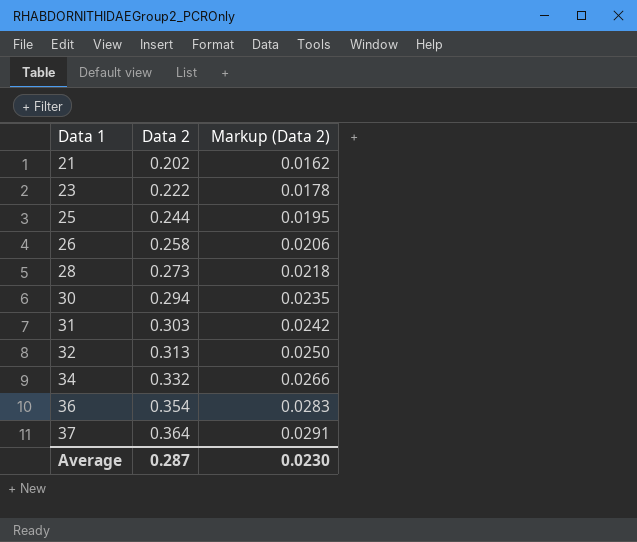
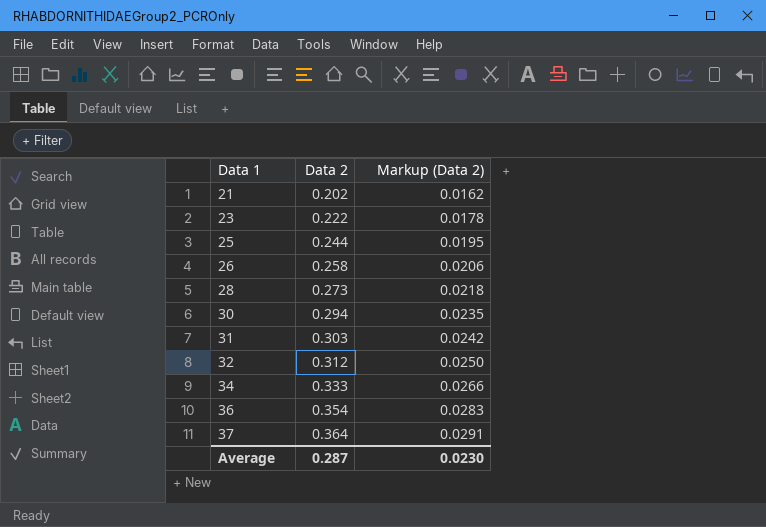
32 | Data 2: 0.313 -> 0.312
34 | Data 2: 0.332 -> 0.333

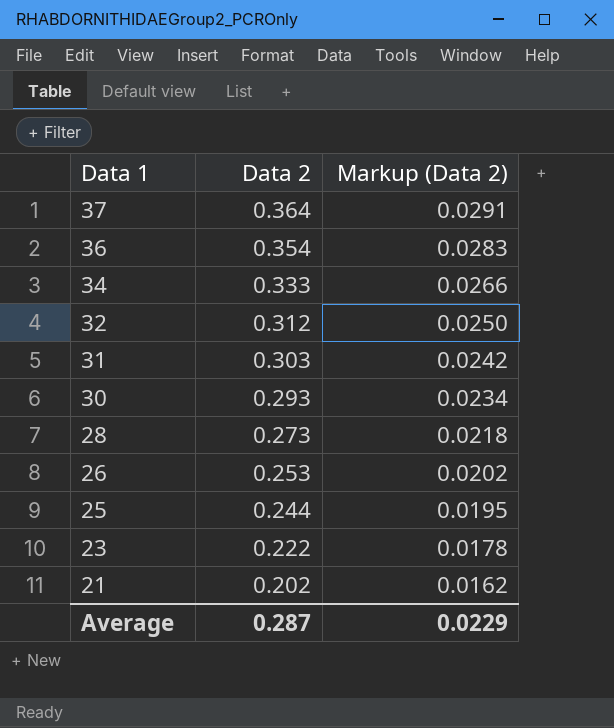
row order: Data 1 ascending -> Data 1 descending
30 | Data 2: 0.294 -> 0.293
30 | Markup (Data 2): 0.0235 -> 0.0234
26 | Data 2: 0.258 -> 0.253
26 | Markup (Data 2): 0.0206 -> 0.0202
Average | Markup (Data 2): 0.0230 -> 0.0229

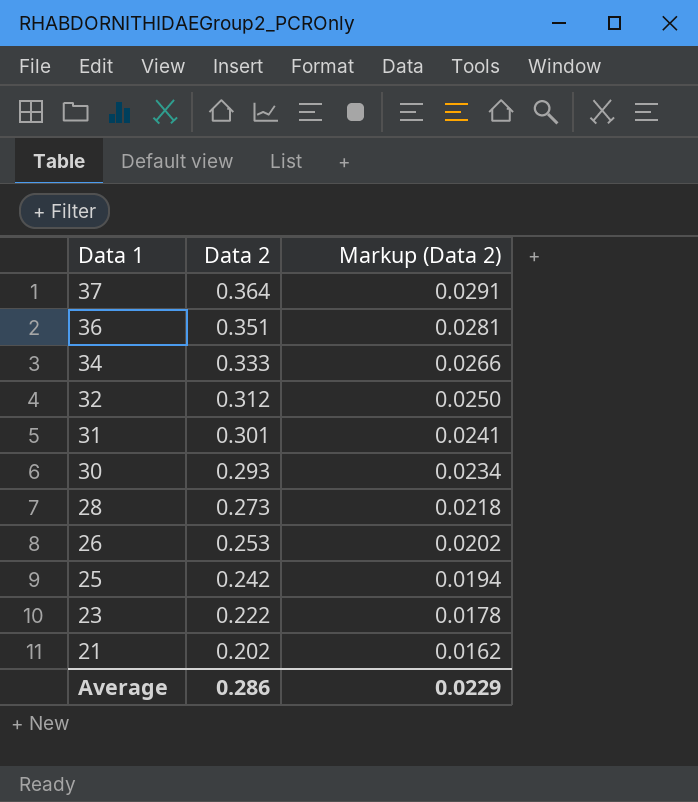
36 | Data 2: 0.354 -> 0.351
36 | Markup (Data 2): 0.0283 -> 0.0281
31 | Data 2: 0.303 -> 0.301
31 | Markup (Data 2): 0.0242 -> 0.0241
25 | Data 2: 0.244 -> 0.242
25 | Markup (Data 2): 0.0195 -> 0.0194
Average | Data 2: 0.287 -> 0.286

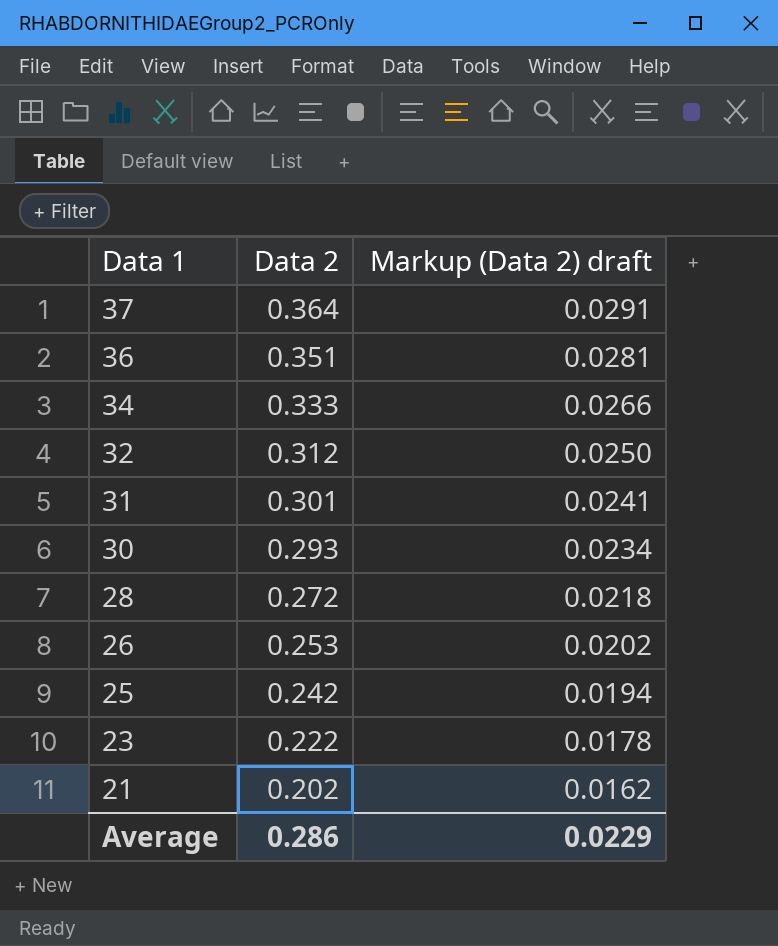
column name: Markup (Data 2) -> Markup (Data 2) draft
28 | Data 2: 0.273 -> 0.272

